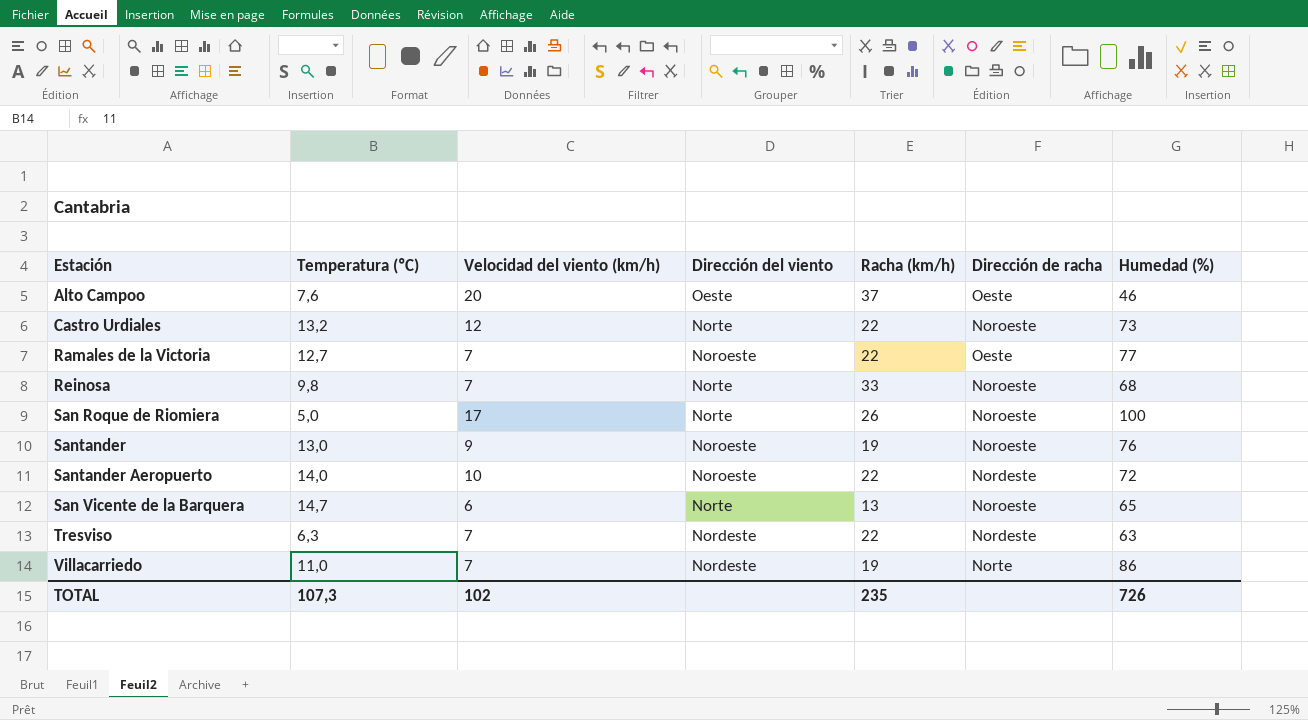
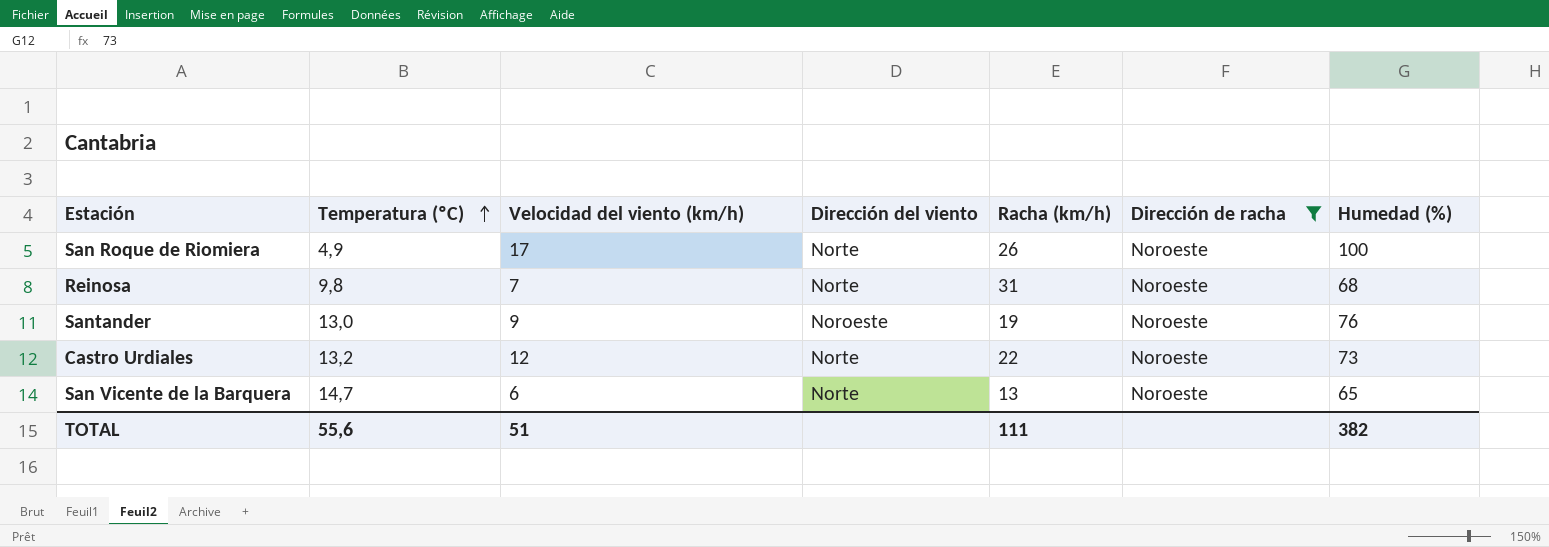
filter: none -> Dirección de racha = Noroeste
row order: none -> Temperatura (ºC) ascending
San Roque de Riomiera | Temperatura (ºC): 5,0 -> 4,9
Reinosa | Racha (km/h): 33 -> 31
TOTAL | Temperatura (ºC): 107,3 -> 55,6
TOTAL | Velocidad del viento (km/h): 102 -> 51
TOTAL | Racha (km/h): 235 -> 111
TOTAL | Humedad (%): 726 -> 382

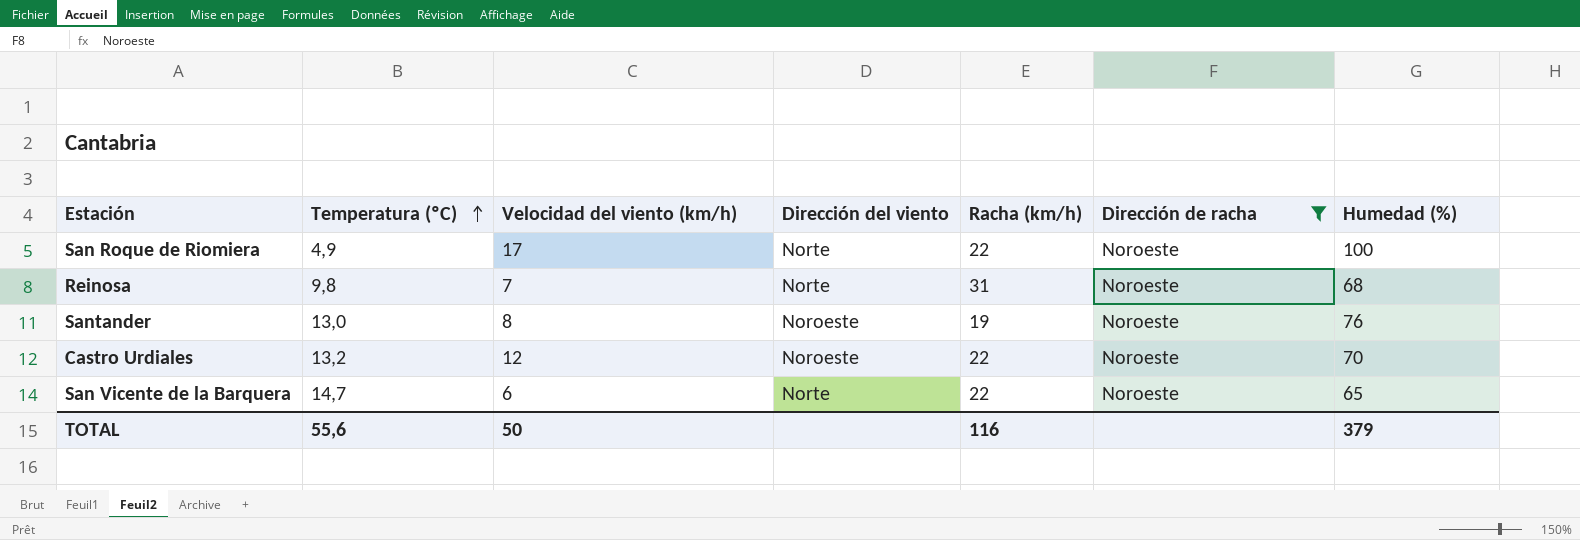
San Roque de Riomiera | Racha (km/h): 26 -> 22
Santander | Velocidad del viento (km/h): 9 -> 8
Castro Urdiales | Dirección del viento: Norte -> Noroeste
Castro Urdiales | Humedad (%): 73 -> 70
San Vicente de la Barquera | Racha (km/h): 13 -> 22
TOTAL | Velocidad del viento (km/h): 51 -> 50
TOTAL | Racha (km/h): 111 -> 116
TOTAL | Humedad (%): 382 -> 379

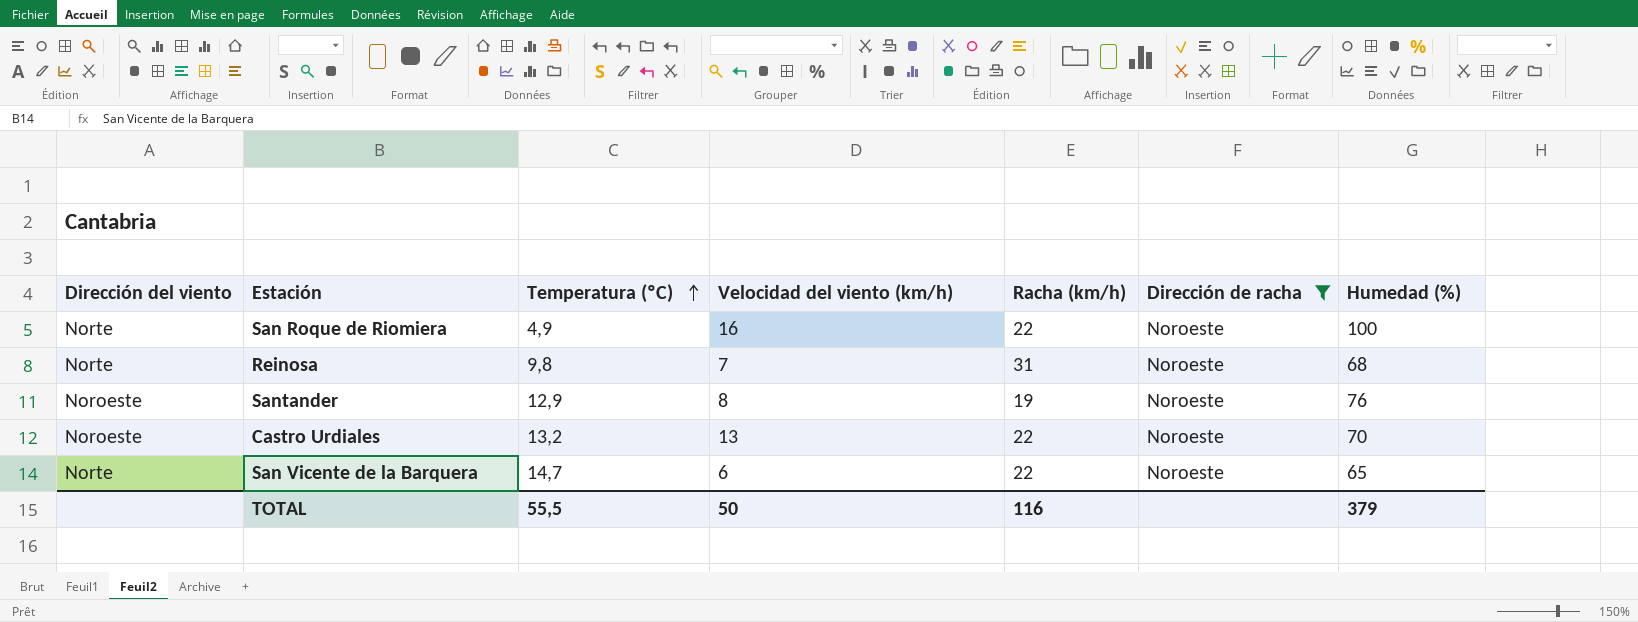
column Dirección del viento | position: 4 -> 1
San Roque de Riomiera | Velocidad del viento (km/h): 17 -> 16
Santander | Temperatura (ºC): 13,0 -> 12,9
Castro Urdiales | Velocidad del viento (km/h): 12 -> 13
TOTAL | Temperatura (ºC): 55,6 -> 55,5

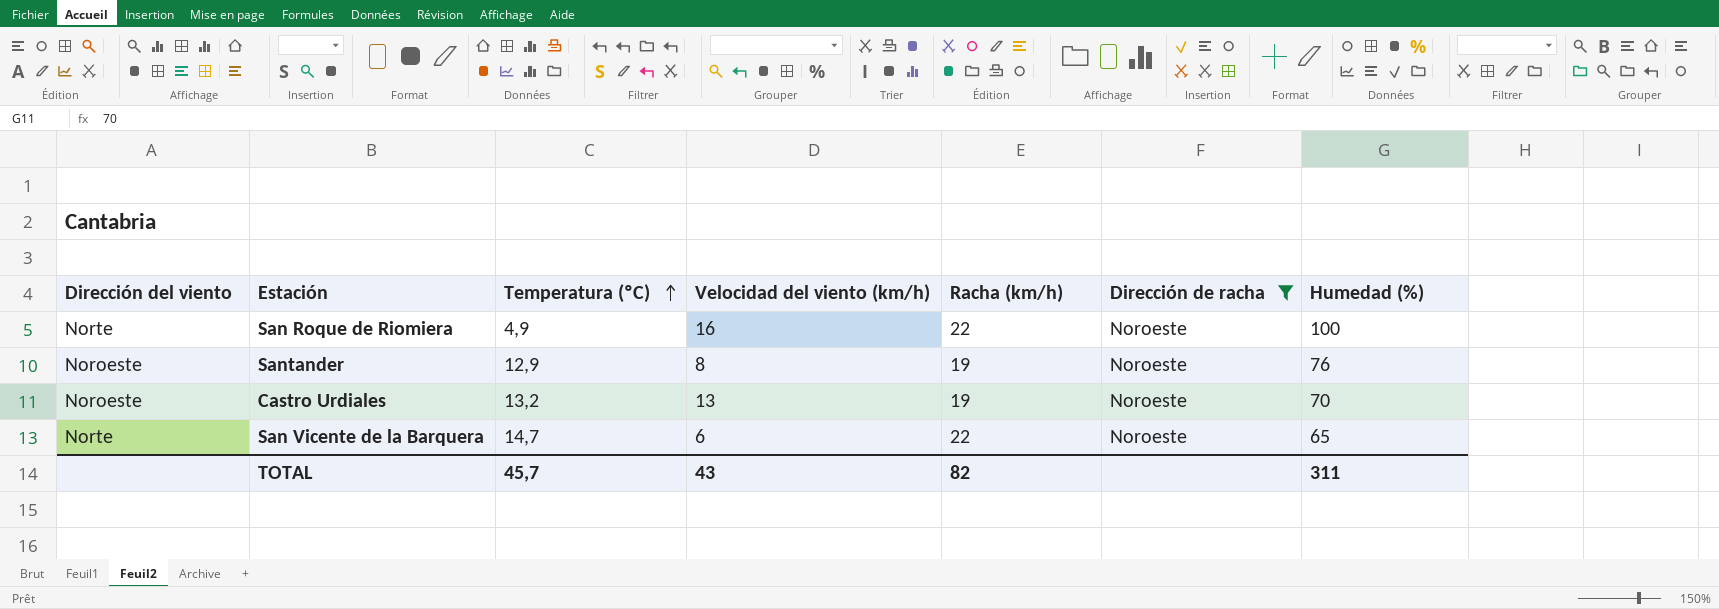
row Reinosa: Norte | 9,8 | 7 | 31 | Noroeste | 68 -> none
Castro Urdiales | Racha (km/h): 22 -> 19
TOTAL | Temperatura (ºC): 55,5 -> 45,7
TOTAL | Velocidad del viento (km/h): 50 -> 43
TOTAL | Racha (km/h): 116 -> 82
TOTAL | Humedad (%): 379 -> 311

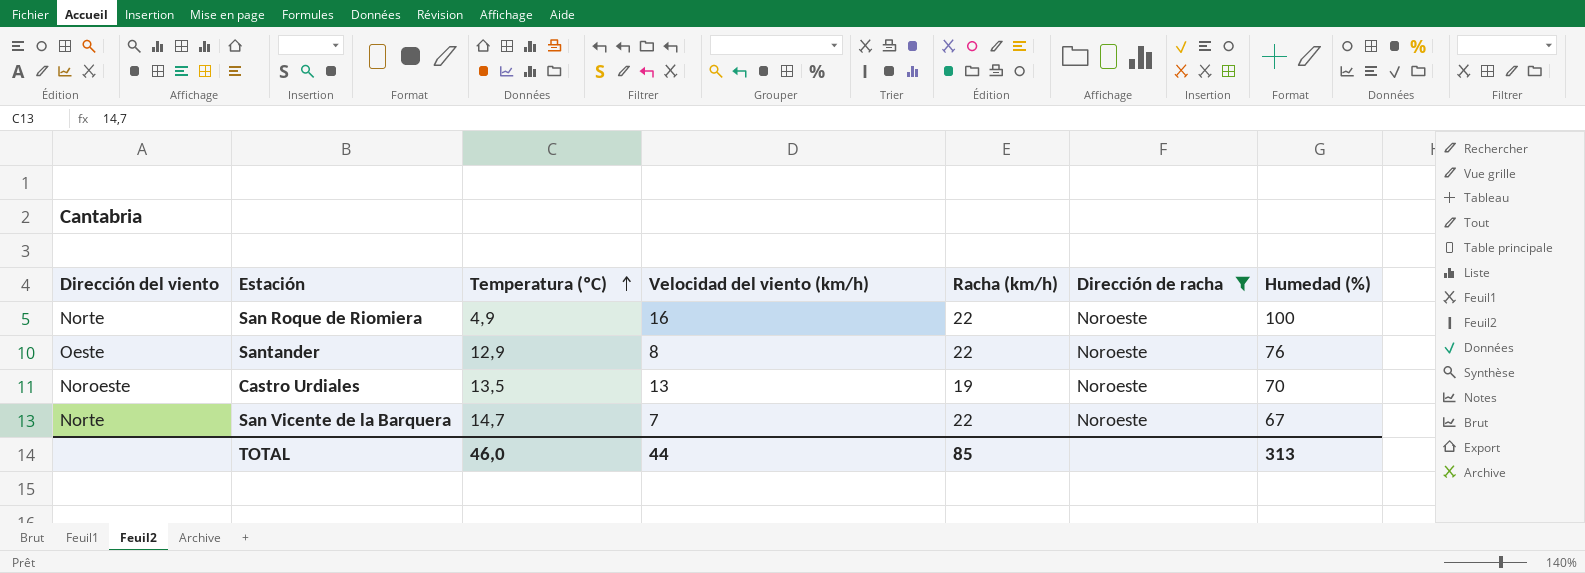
Santander | Dirección del viento: Noroeste -> Oeste
Santander | Racha (km/h): 19 -> 22
Castro Urdiales | Temperatura (ºC): 13,2 -> 13,5
San Vicente de la Barquera | Velocidad del viento (km/h): 6 -> 7
San Vicente de la Barquera | Humedad (%): 65 -> 67
TOTAL | Temperatura (ºC): 45,7 -> 46,0
TOTAL | Velocidad del viento (km/h): 43 -> 44
TOTAL | Racha (km/h): 82 -> 85
TOTAL | Humedad (%): 311 -> 313

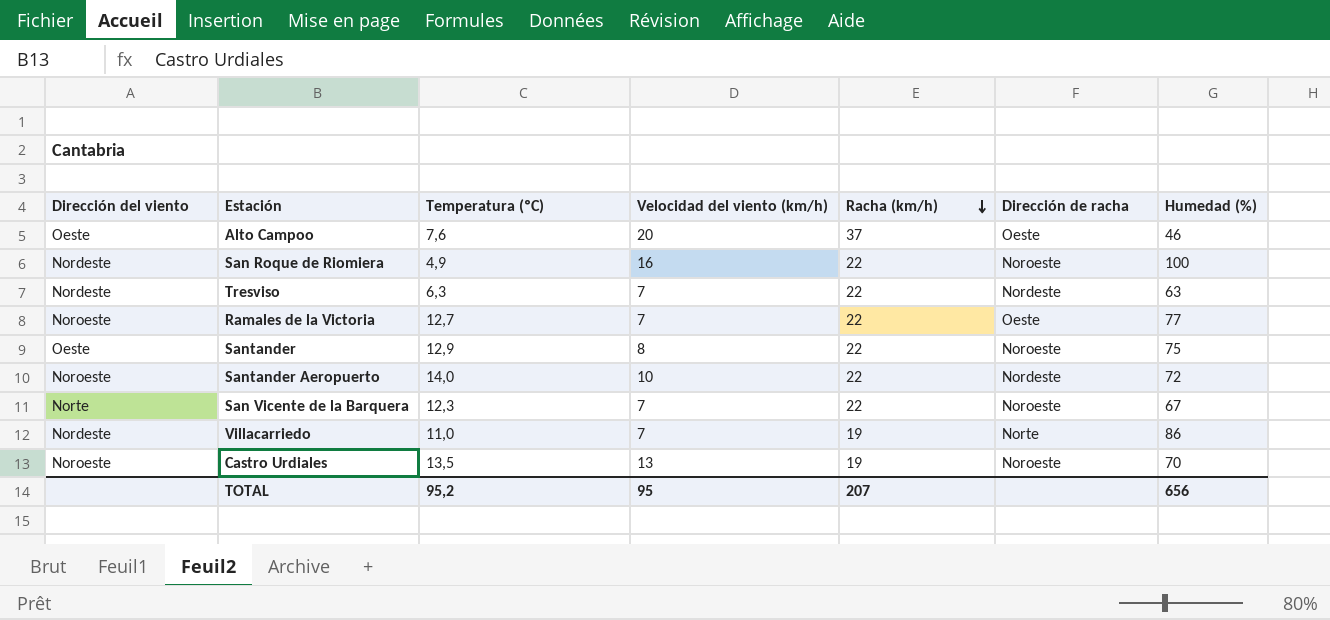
filter: Dirección de racha = Noroeste -> none
row order: Temperatura (ºC) ascending -> Racha (km/h) descending
San Roque de Riomiera | Dirección del viento: Norte -> Nordeste
Santander | Humedad (%): 76 -> 75
San Vicente de la Barquera | Temperatura (ºC): 14,7 -> 12,3
TOTAL | Temperatura (ºC): 46,0 -> 95,2
TOTAL | Velocidad del viento (km/h): 44 -> 95
TOTAL | Racha (km/h): 85 -> 207
TOTAL | Humedad (%): 313 -> 656

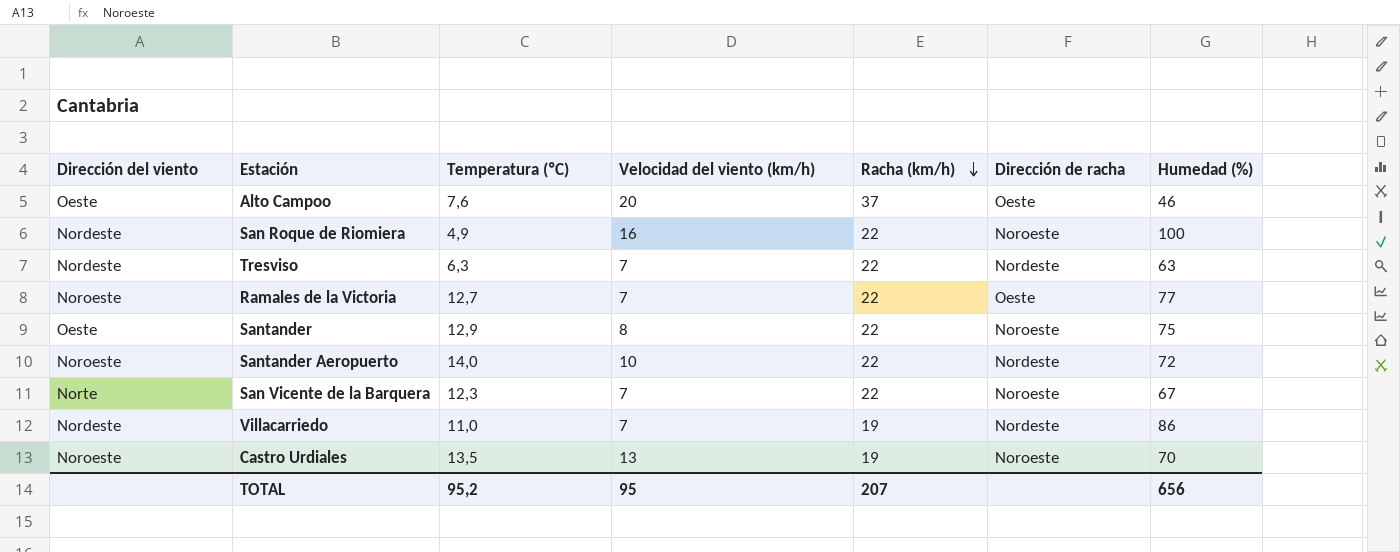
Villacarriedo | Dirección de racha: Norte -> Nordeste

